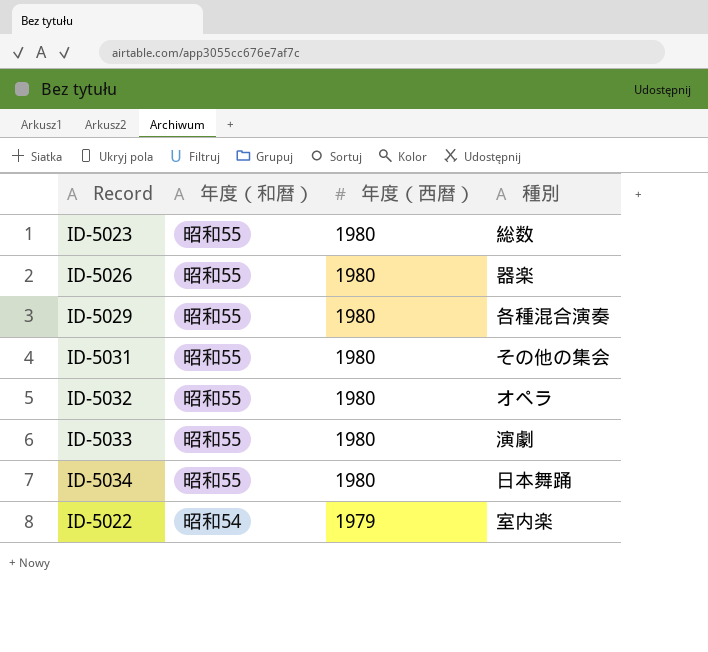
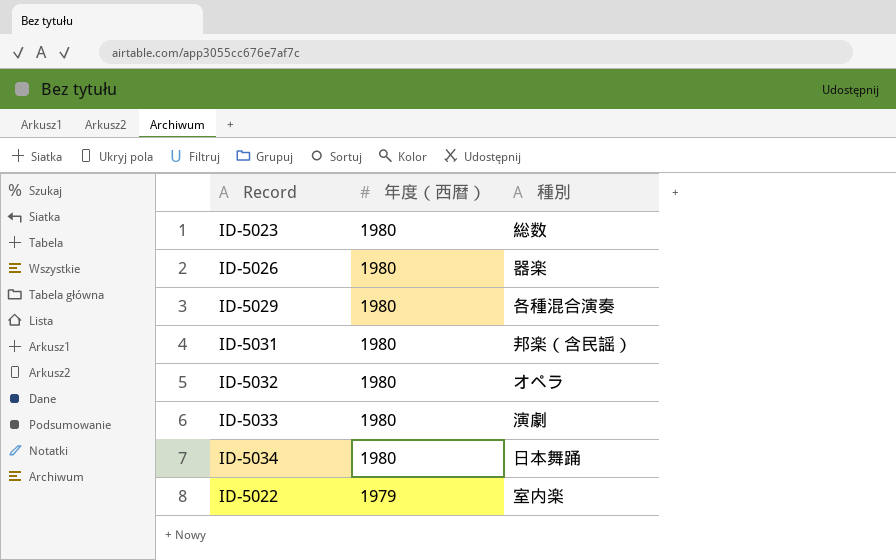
column 年度（和暦） | position: 2 -> none
ID-5031 | 種別: その他の集会 -> 邦楽（含民謡）

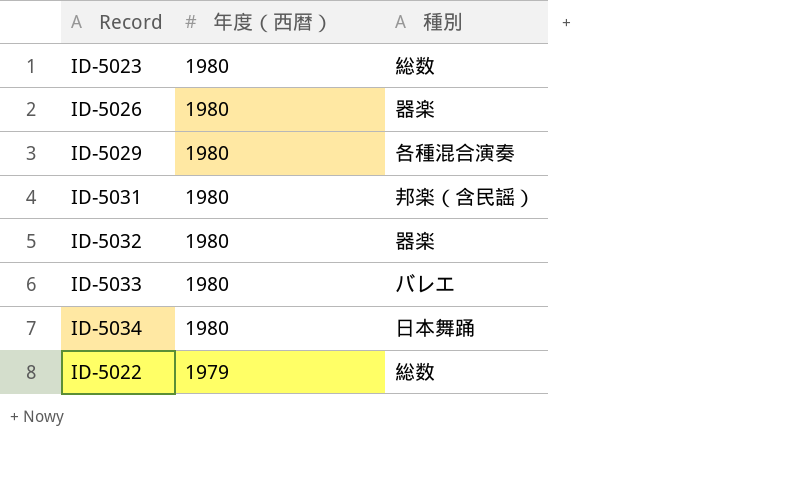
ID-5032 | 種別: オペラ -> 器楽
ID-5033 | 種別: 演劇 -> バレエ
ID-5022 | 種別: 室内楽 -> 総数

